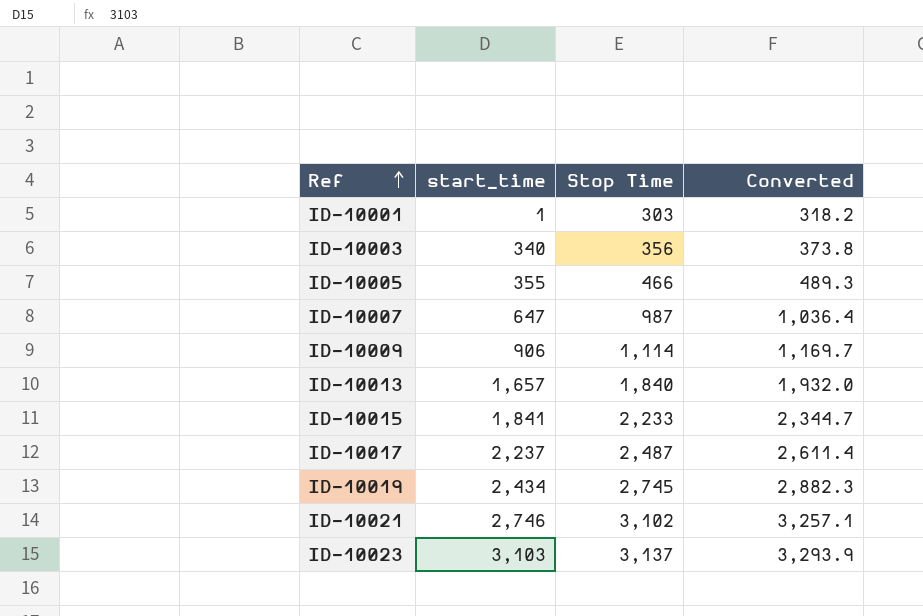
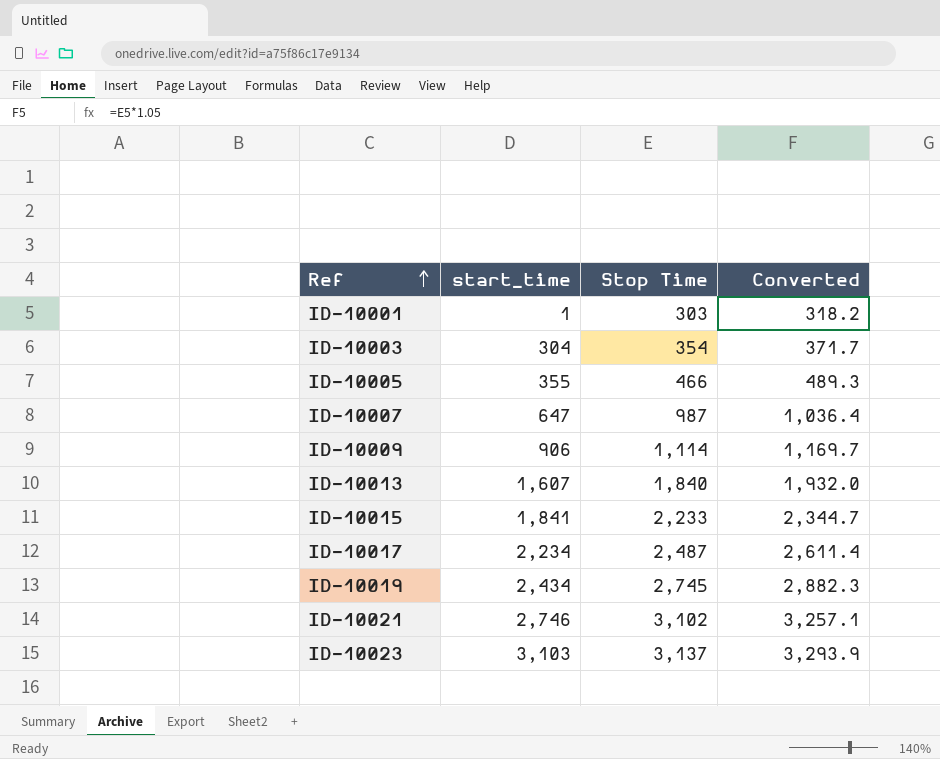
ID-10003 | start_time: 340 -> 304
ID-10003 | Stop Time: 356 -> 354
ID-10003 | Converted: 373.8 -> 371.7
ID-10013 | start_time: 1,657 -> 1,607
ID-10017 | start_time: 2,237 -> 2,234

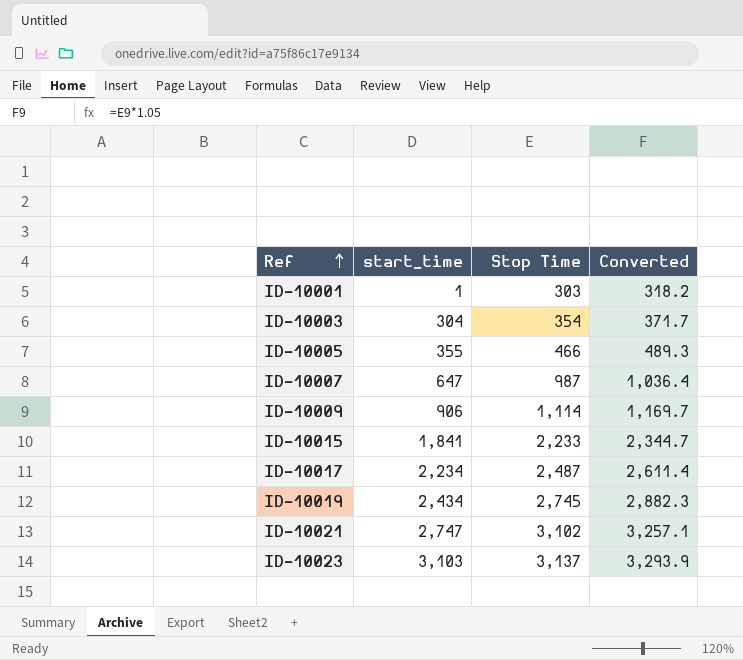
row ID-10013: 1,607 | 1,840 | 1,932.0 -> none
ID-10021 | start_time: 2,746 -> 2,747

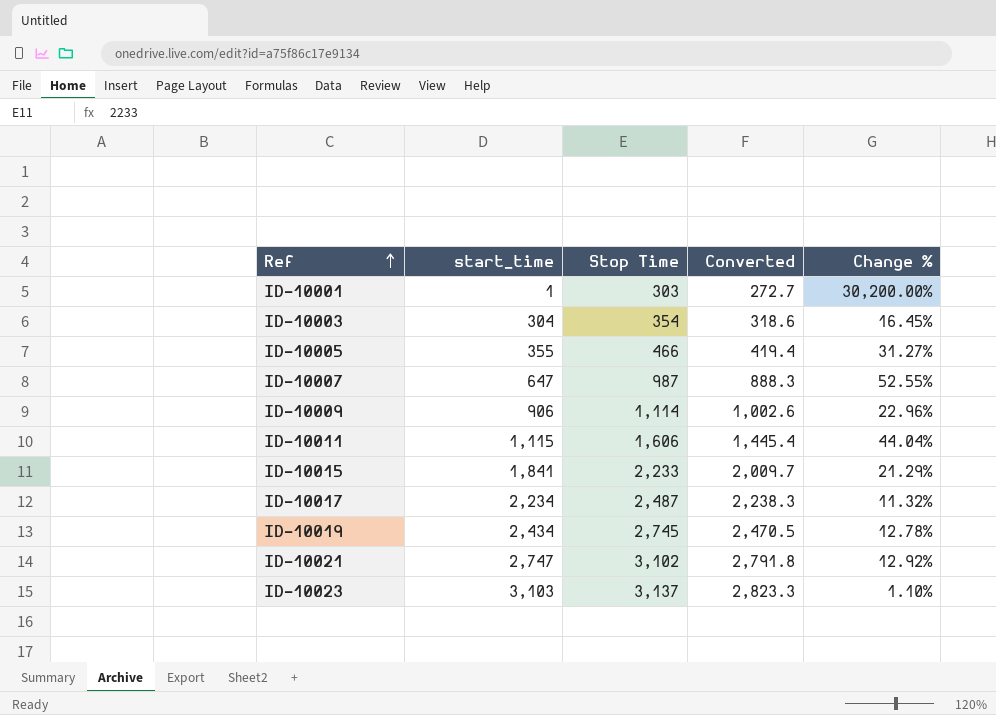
column Converted | formula: [Stop Time] * 1.05 -> [Stop Time] * 0.9
column Change % | formula: none -> ([Stop Time] - [start_time]) / [start_time]
row ID-10011: none -> 1,115 | 1,606 | 1,445.4 | 44.04%

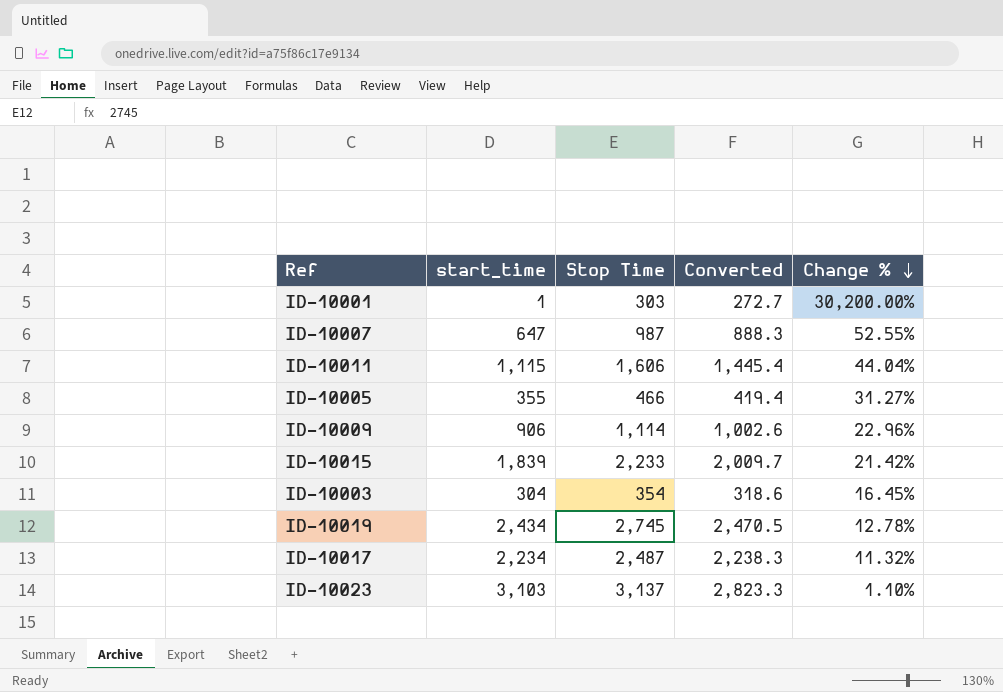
row order: Ref ascending -> Change % descending
row ID-10021: 2,747 | 3,102 | 2,791.8 | 12.92% -> none
ID-10015 | start_time: 1,841 -> 1,839
ID-10015 | Change %: 21.29% -> 21.42%

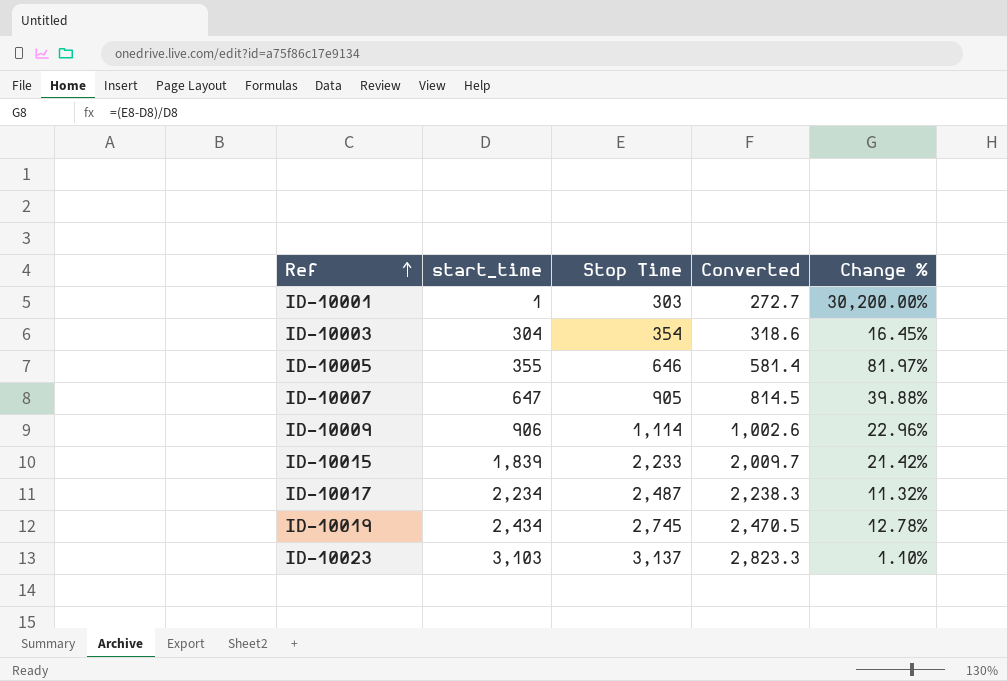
row order: Change % descending -> Ref ascending
row ID-10011: 1,115 | 1,606 | 1,445.4 | 44.04% -> none
ID-10005 | Stop Time: 466 -> 646
ID-10005 | Converted: 419.4 -> 581.4
ID-10005 | Change %: 31.27% -> 81.97%
ID-10007 | Stop Time: 987 -> 905
ID-10007 | Converted: 888.3 -> 814.5
ID-10007 | Change %: 52.55% -> 39.88%

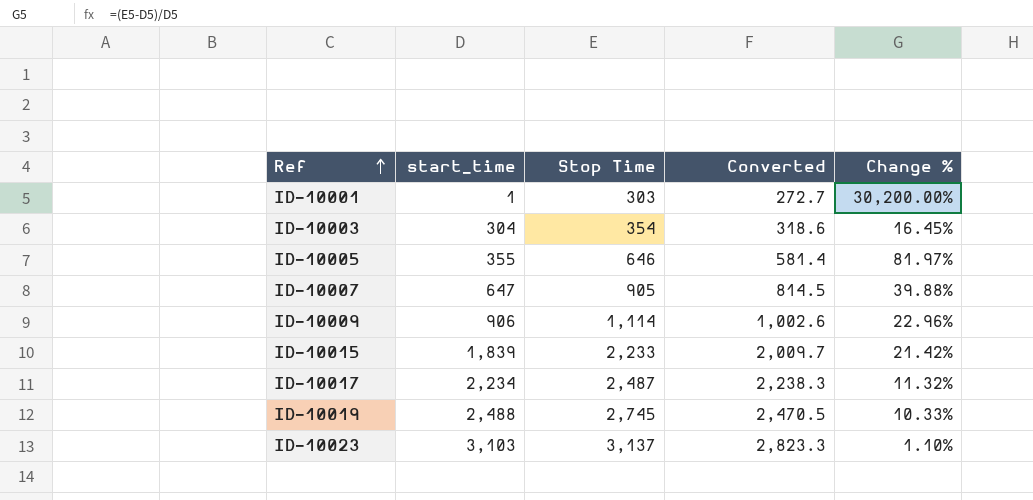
ID-10019 | start_time: 2,434 -> 2,488
ID-10019 | Change %: 12.78% -> 10.33%

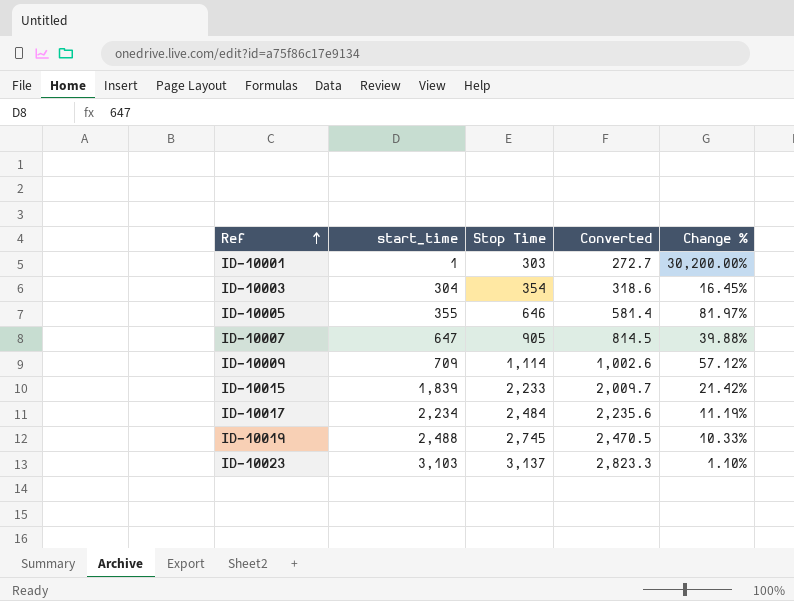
ID-10009 | start_time: 906 -> 709
ID-10009 | Change %: 22.96% -> 57.12%
ID-10017 | Stop Time: 2,487 -> 2,484
ID-10017 | Converted: 2,238.3 -> 2,235.6
ID-10017 | Change %: 11.32% -> 11.19%

